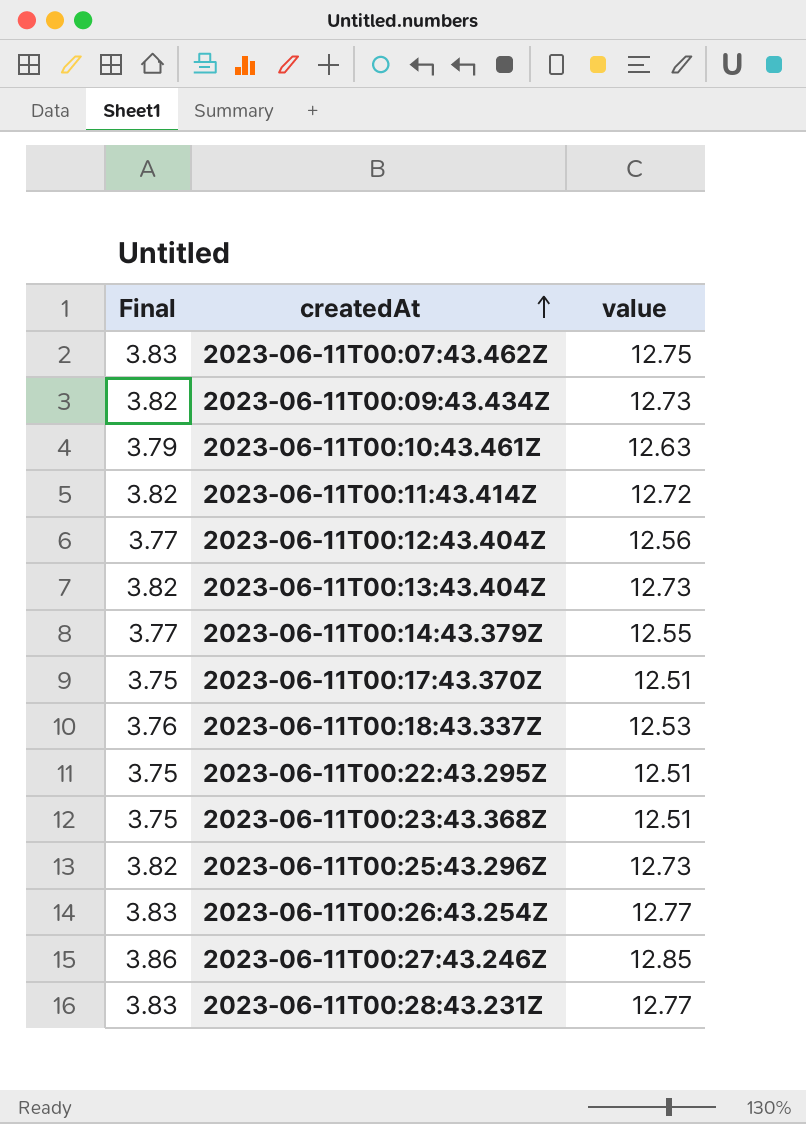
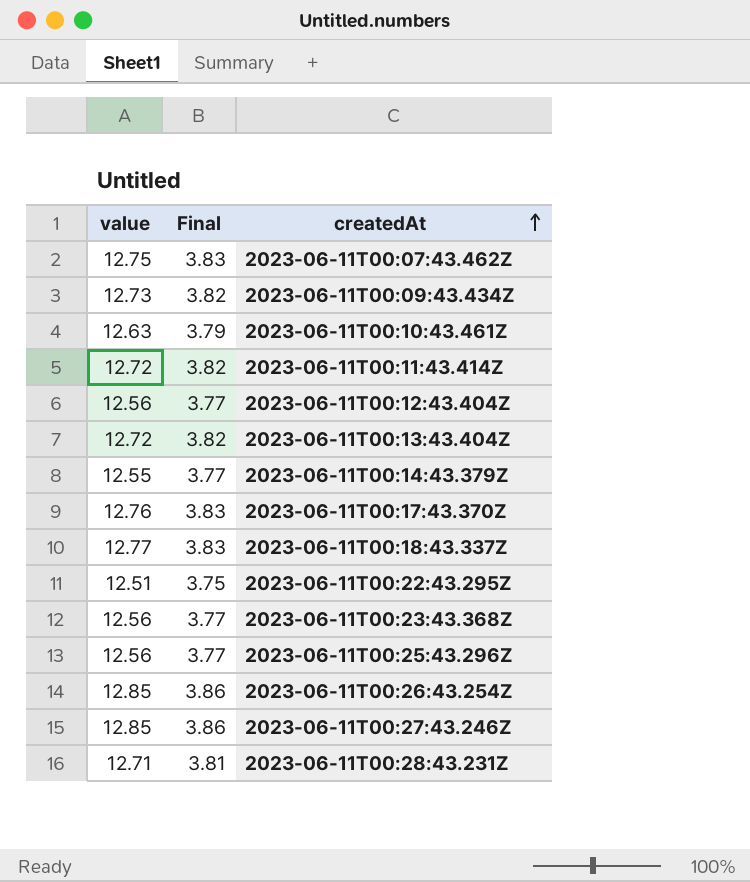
column value | position: 3 -> 1
2023-06-11T00:13:43.404Z | value: 12.73 -> 12.72
2023-06-11T00:17:43.370Z | value: 12.51 -> 12.76
2023-06-11T00:17:43.370Z | Final: 3.75 -> 3.83
2023-06-11T00:18:43.337Z | value: 12.53 -> 12.77
2023-06-11T00:18:43.337Z | Final: 3.76 -> 3.83
2023-06-11T00:23:43.368Z | value: 12.51 -> 12.56
2023-06-11T00:23:43.368Z | Final: 3.75 -> 3.77
2023-06-11T00:25:43.296Z | value: 12.73 -> 12.56
2023-06-11T00:25:43.296Z | Final: 3.82 -> 3.77
2023-06-11T00:26:43.254Z | value: 12.77 -> 12.85
2023-06-11T00:26:43.254Z | Final: 3.83 -> 3.86
2023-06-11T00:28:43.231Z | value: 12.77 -> 12.71
2023-06-11T00:28:43.231Z | Final: 3.83 -> 3.81

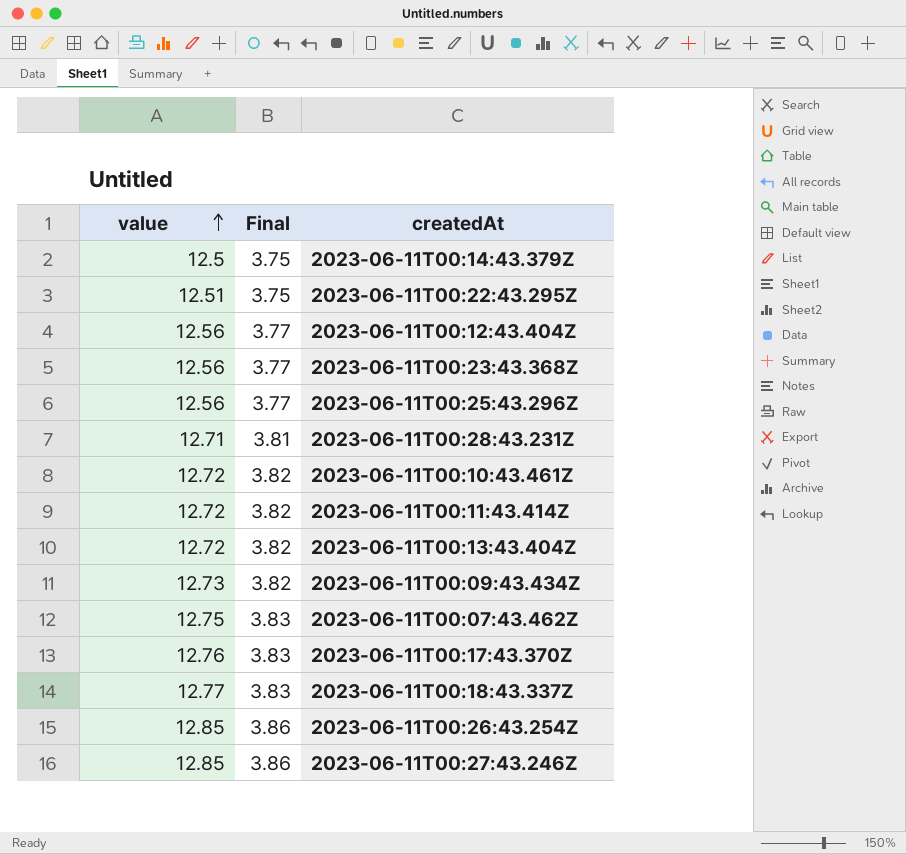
row order: createdAt ascending -> value ascending
2023-06-11T00:14:43.379Z | value: 12.55 -> 12.5
2023-06-11T00:14:43.379Z | Final: 3.77 -> 3.75
2023-06-11T00:10:43.461Z | value: 12.63 -> 12.72
2023-06-11T00:10:43.461Z | Final: 3.79 -> 3.82

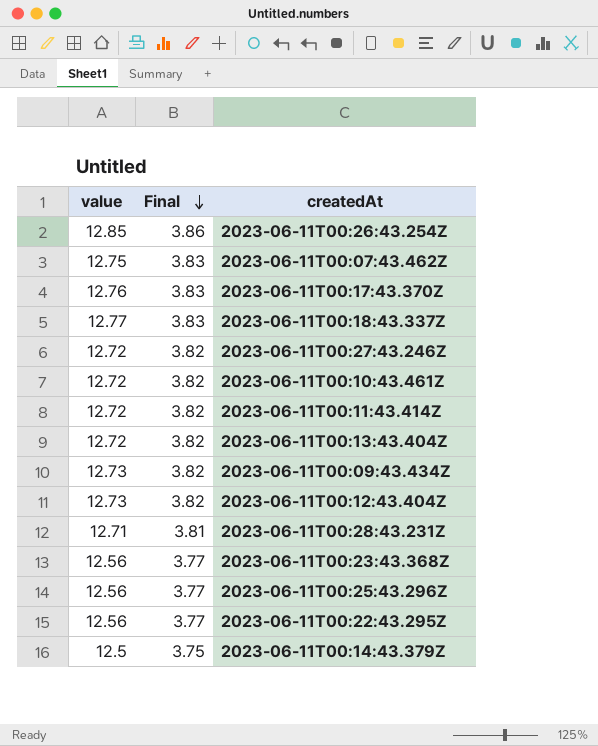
row order: value ascending -> Final descending
2023-06-11T00:27:43.246Z | value: 12.85 -> 12.72
2023-06-11T00:27:43.246Z | Final: 3.86 -> 3.82
2023-06-11T00:12:43.404Z | value: 12.56 -> 12.73
2023-06-11T00:12:43.404Z | Final: 3.77 -> 3.82
2023-06-11T00:22:43.295Z | value: 12.51 -> 12.56
2023-06-11T00:22:43.295Z | Final: 3.75 -> 3.77

